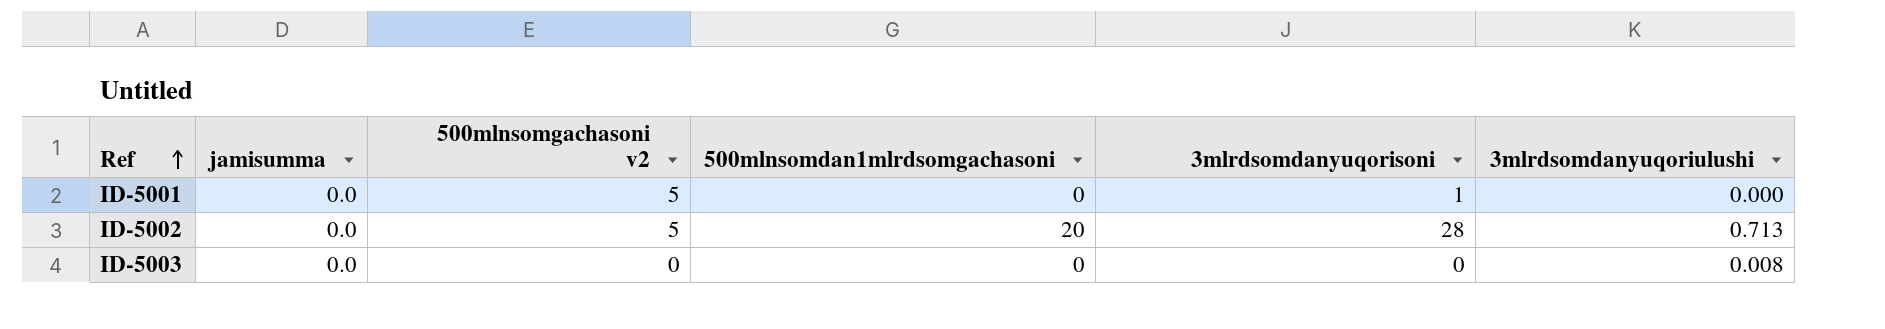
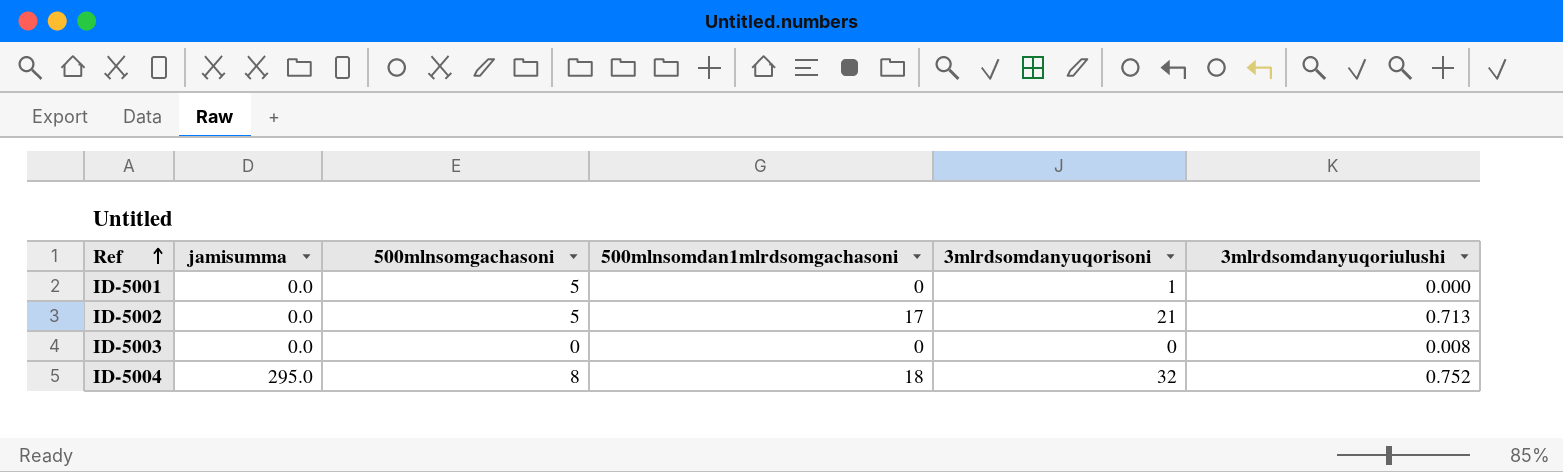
column name: 500mlnsomgachasoni v2 -> 500mlnsomgachasoni
ID-5002 | 500mlnsomdan1mlrdsomgachasoni: 20 -> 17
ID-5002 | 3mlrdsomdanyuqorisoni: 28 -> 21
row ID-5004: none -> 295.0 | 8 | 18 | 32 | 0.752

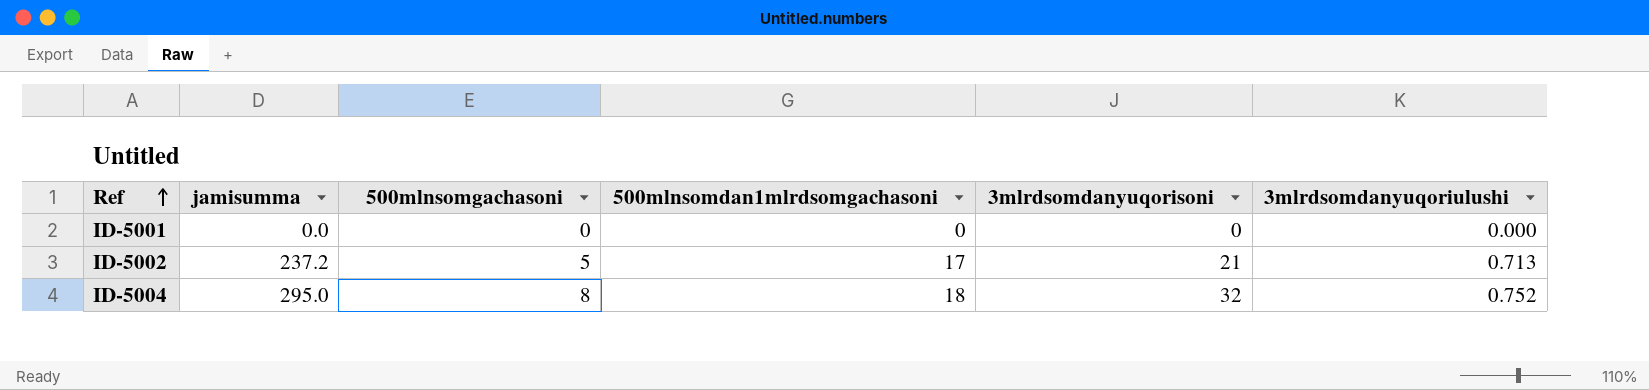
row ID-5003: 0.0 | 0 | 0 | 0 | 0.008 -> none
ID-5001 | 500mlnsomgachasoni: 5 -> 0
ID-5001 | 3mlrdsomdanyuqorisoni: 1 -> 0
ID-5002 | jamisumma: 0.0 -> 237.2

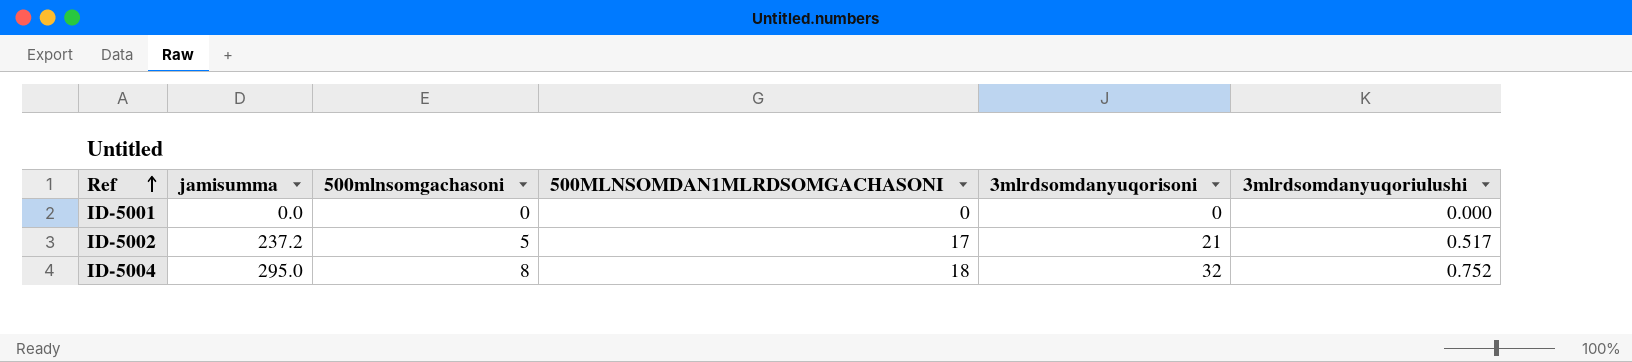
column name: 500mlnsomdan1mlrdsomgachasoni -> 500MLNSOMDAN1MLRDSOMGACHASONI
ID-5002 | 3mlrdsomdanyuqoriulushi: 0.713 -> 0.517

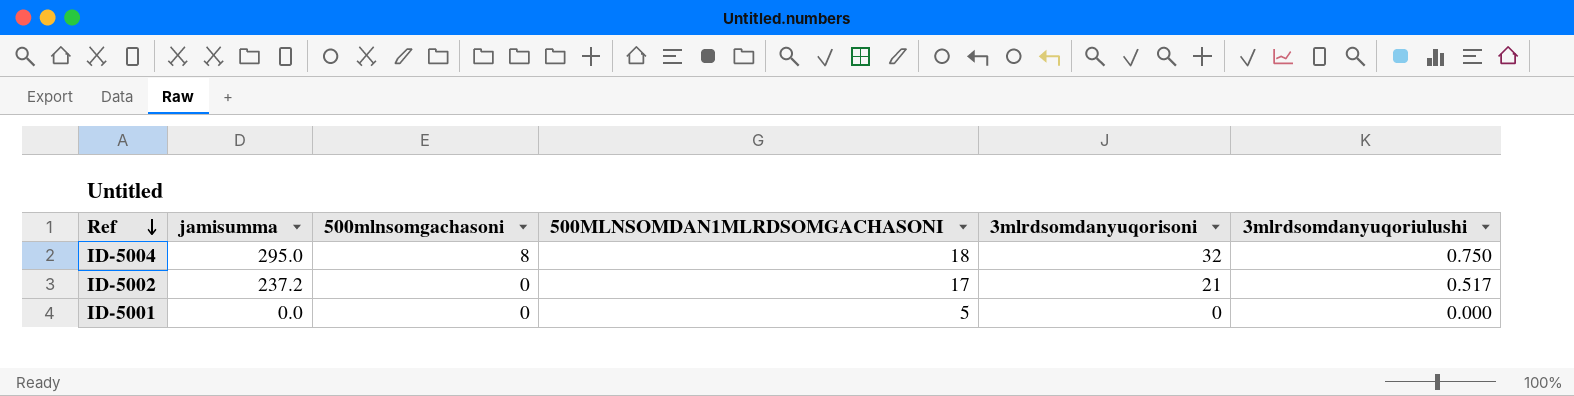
row order: Ref ascending -> Ref descending
ID-5004 | 3mlrdsomdanyuqoriulushi: 0.752 -> 0.750
ID-5002 | 500mlnsomgachasoni: 5 -> 0
ID-5001 | 500MLNSOMDAN1MLRDSOMGACHASONI: 0 -> 5

